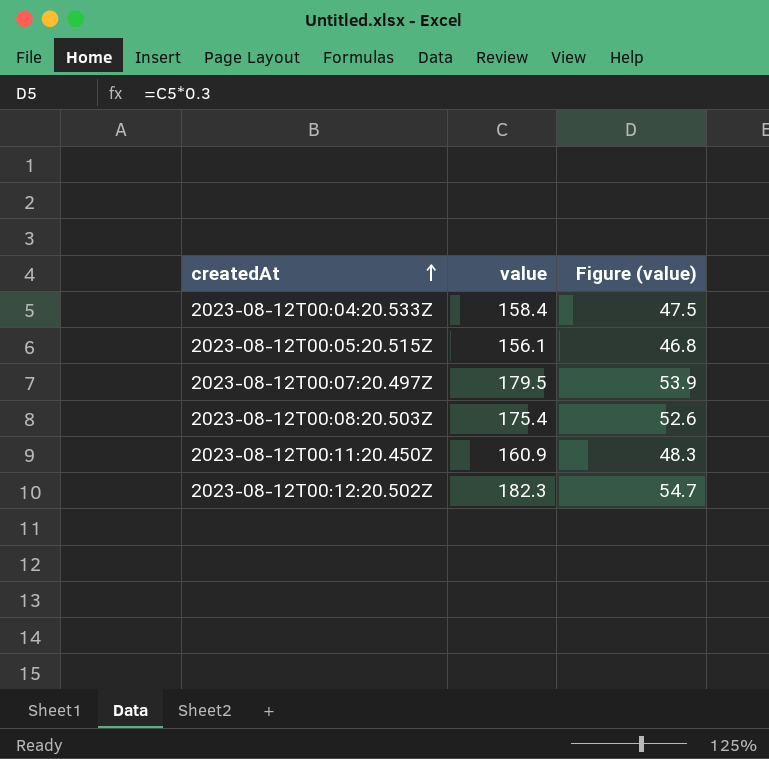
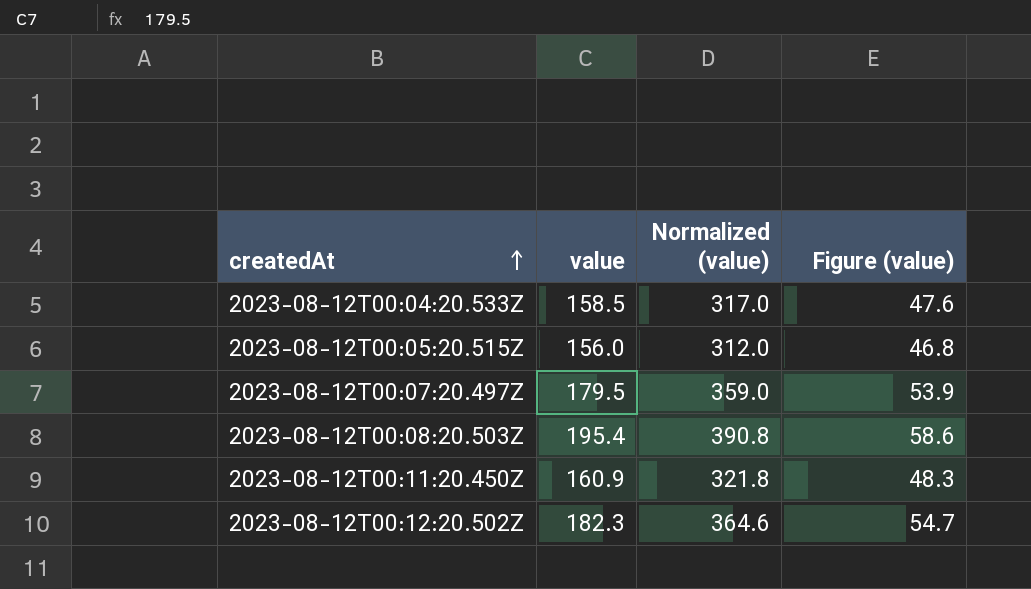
column Normalized (value) | formula: none -> [value] * 2
2023-08-12T00:04:20.533Z | value: 158.4 -> 158.5
2023-08-12T00:04:20.533Z | Figure (value): 47.5 -> 47.6
2023-08-12T00:05:20.515Z | value: 156.1 -> 156.0
2023-08-12T00:08:20.503Z | value: 175.4 -> 195.4
2023-08-12T00:08:20.503Z | Figure (value): 52.6 -> 58.6

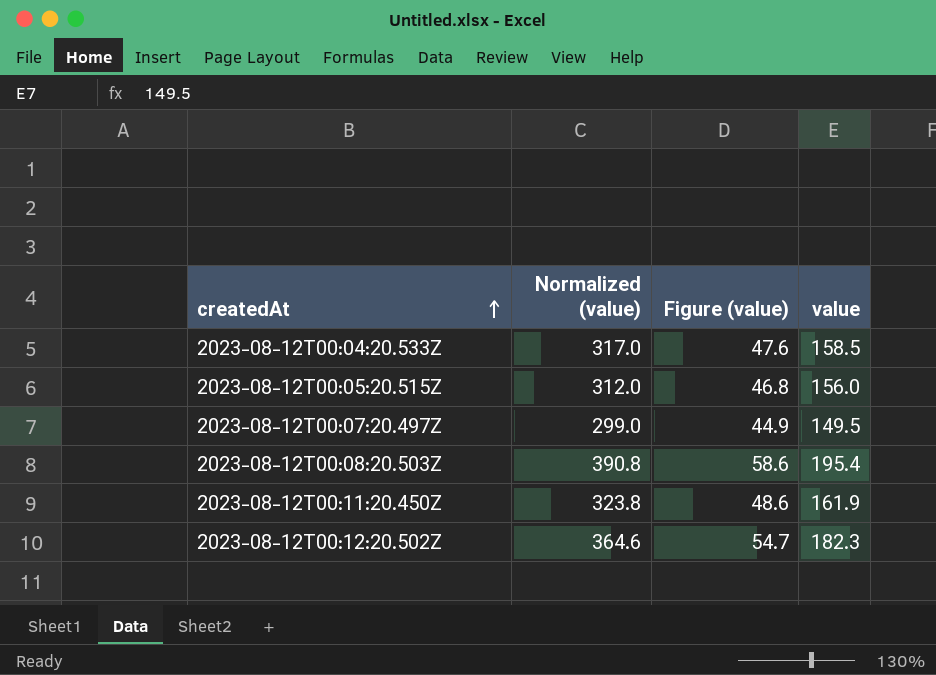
column value | position: 2 -> 4
2023-08-12T00:07:20.497Z | Normalized (value): 359.0 -> 299.0
2023-08-12T00:07:20.497Z | Figure (value): 53.9 -> 44.9
2023-08-12T00:07:20.497Z | value: 179.5 -> 149.5
2023-08-12T00:11:20.450Z | Normalized (value): 321.8 -> 323.8
2023-08-12T00:11:20.450Z | Figure (value): 48.3 -> 48.6
2023-08-12T00:11:20.450Z | value: 160.9 -> 161.9

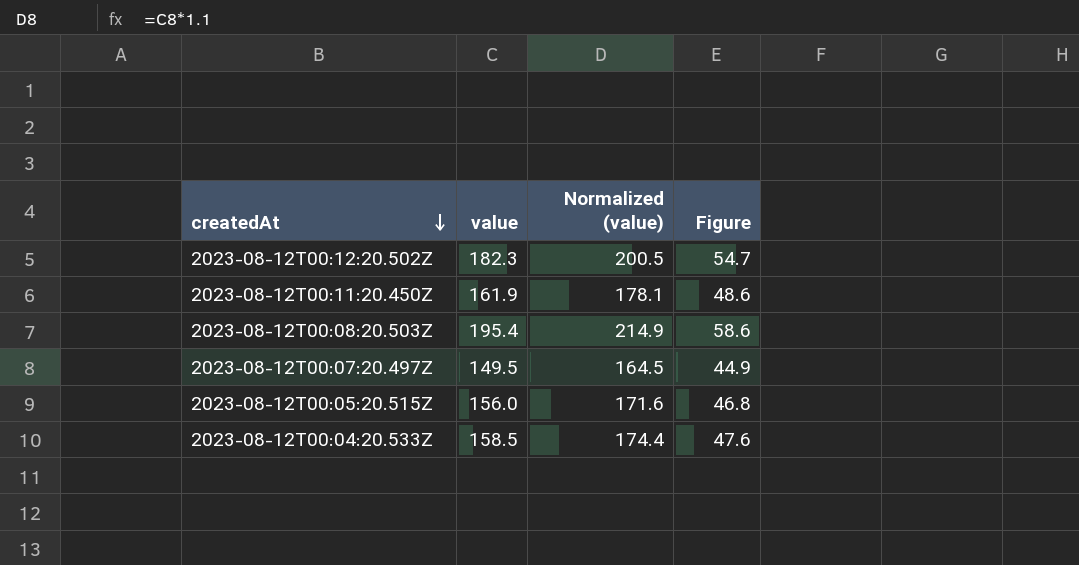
row order: createdAt ascending -> createdAt descending
column value | position: 4 -> 2
column Normalized (value) | formula: [value] * 2 -> [value] * 1.1
column name: Figure (value) -> Figure

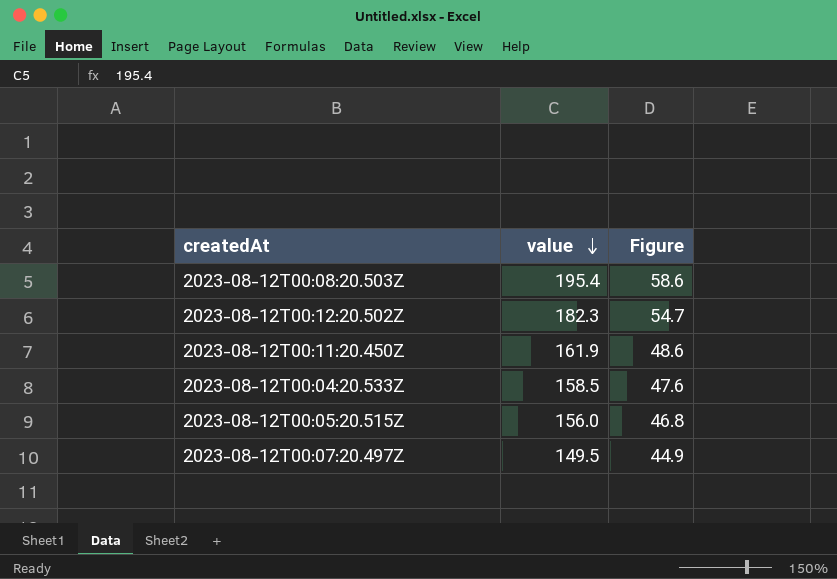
row order: createdAt descending -> value descending
column Normalized (value) | formula: [value] * 1.1 -> none

